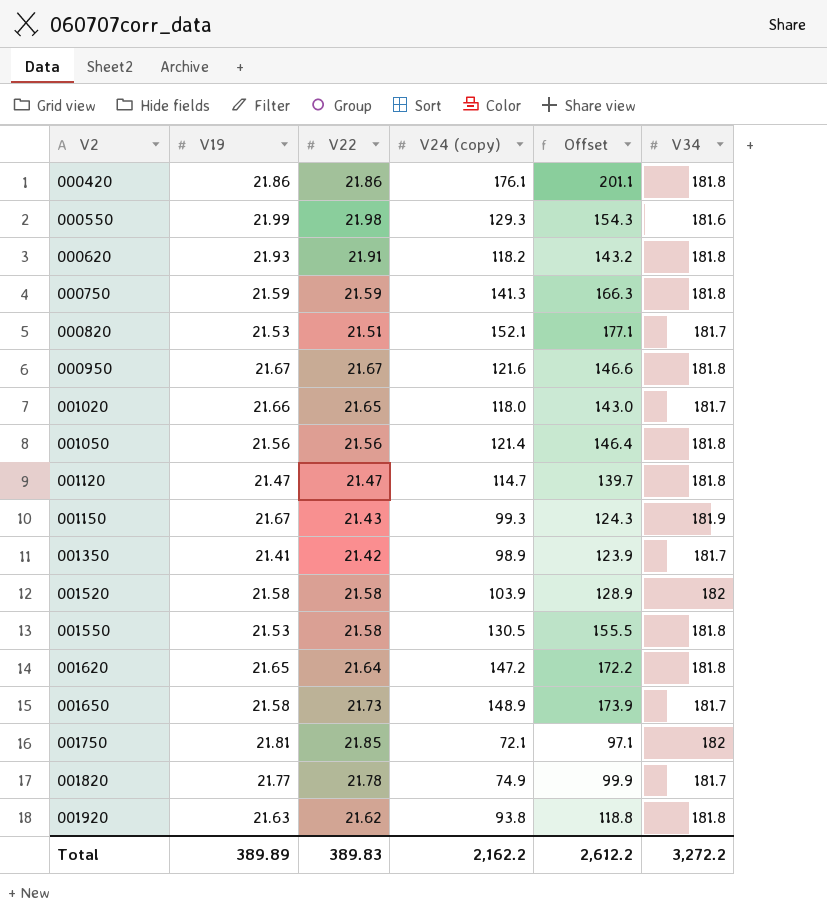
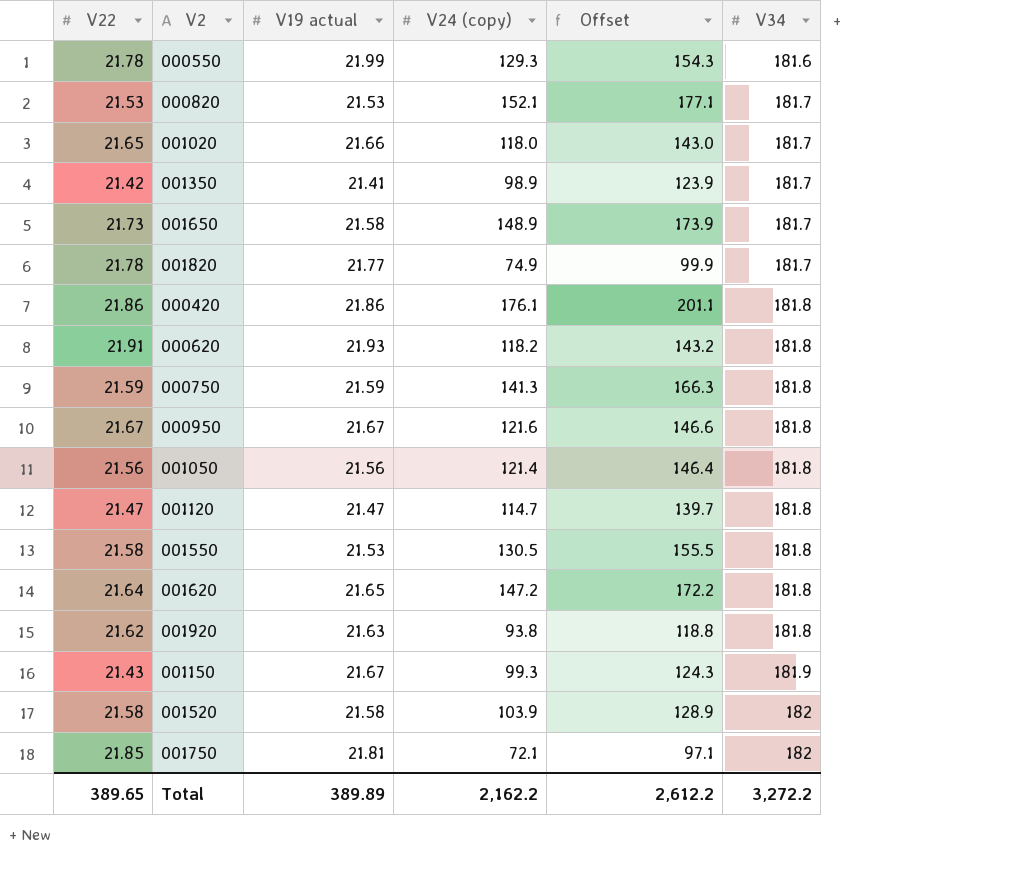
row order: V2 ascending -> V34 ascending
column V22 | position: 3 -> 1
column name: V19 -> V19 actual
000550 | V22: 21.98 -> 21.78
000820 | V22: 21.51 -> 21.53
Total | V22: 389.83 -> 389.65

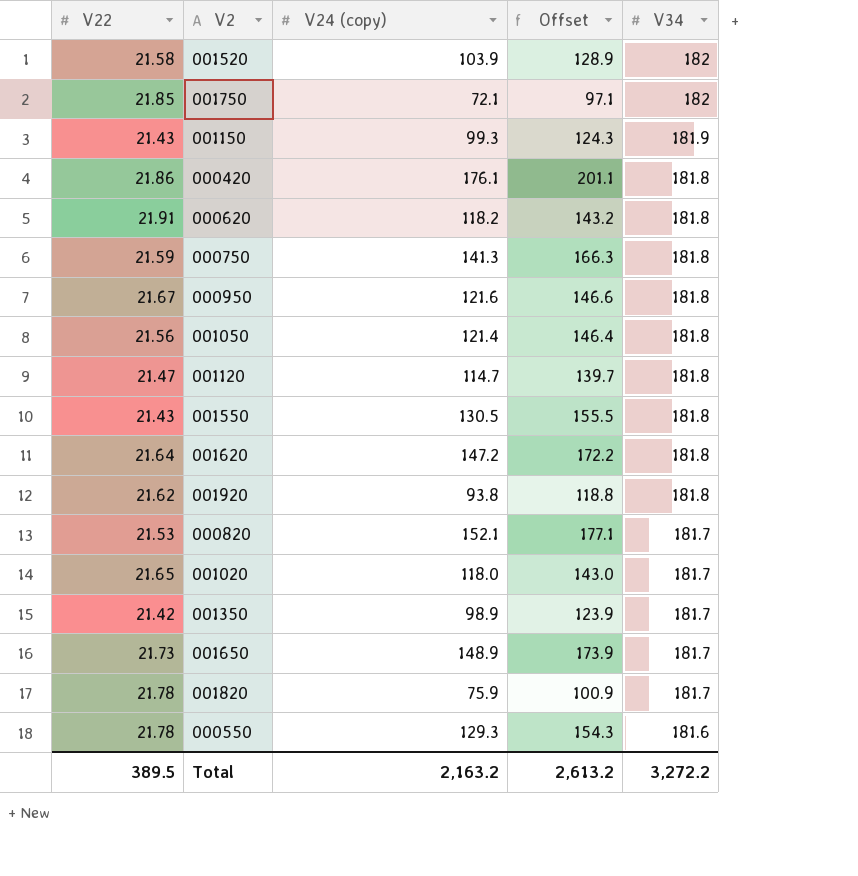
row order: V34 ascending -> V34 descending
column V19 actual | position: 3 -> none
001550 | V22: 21.58 -> 21.43
001820 | V24 (copy): 74.9 -> 75.9
001820 | Offset: 99.9 -> 100.9
Total | V22: 389.65 -> 389.5
Total | V24 (copy): 2,162.2 -> 2,163.2
Total | Offset: 2,612.2 -> 2,613.2

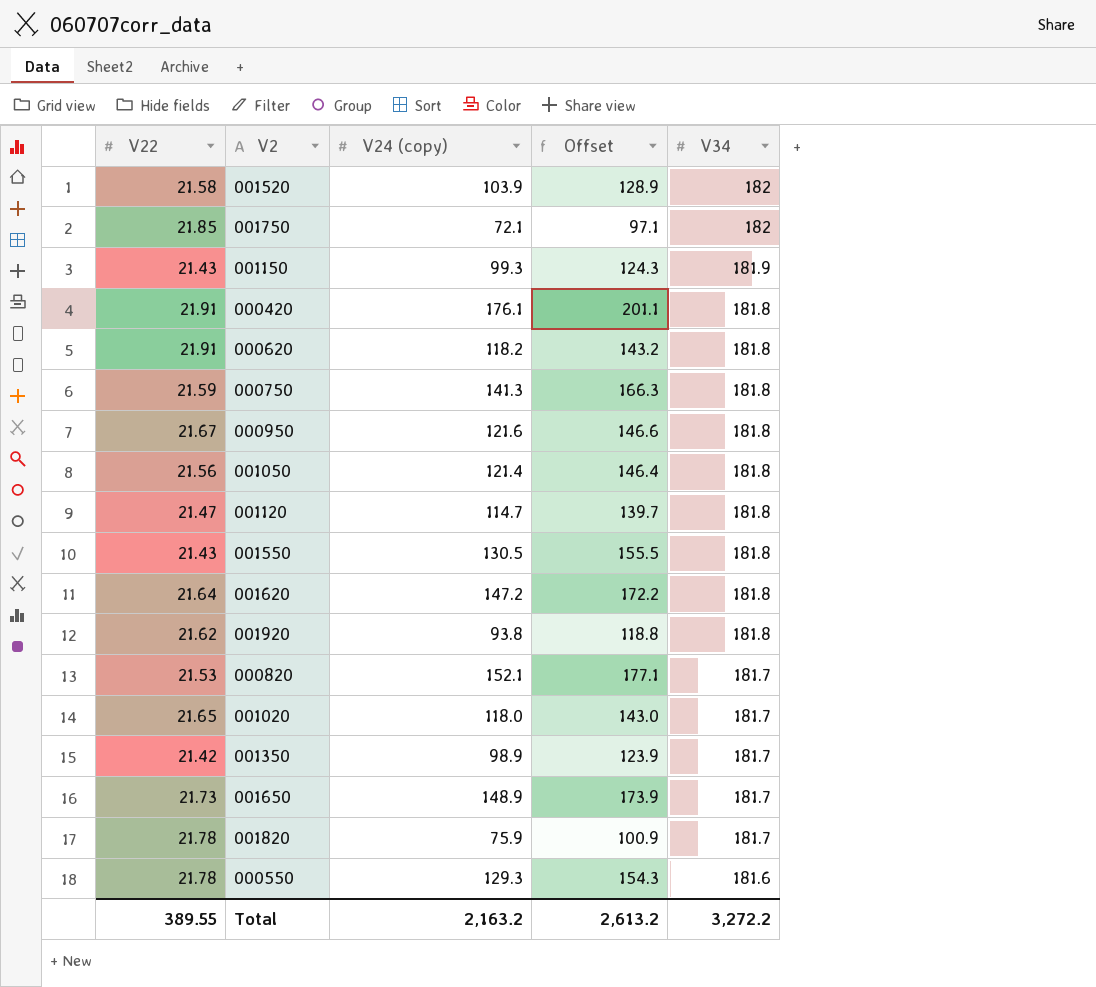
000420 | V22: 21.86 -> 21.91
Total | V22: 389.5 -> 389.55

